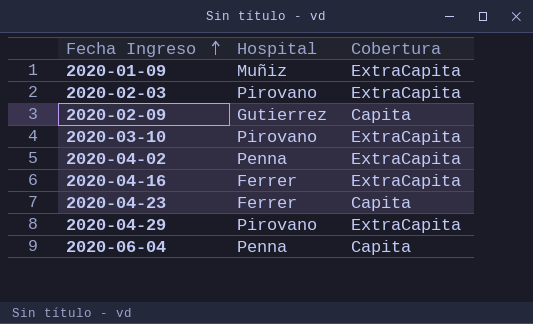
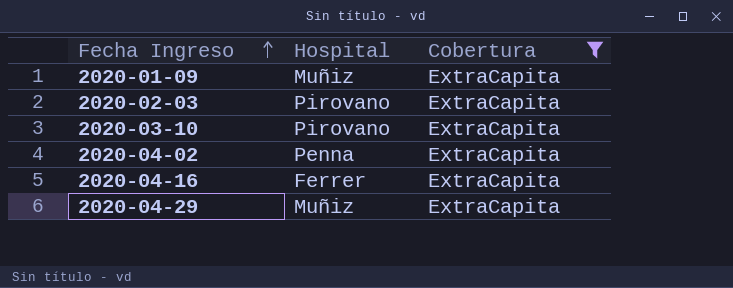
filter: none -> Cobertura = ExtraCapita
2020-04-29 | Hospital: Pirovano -> Muñiz

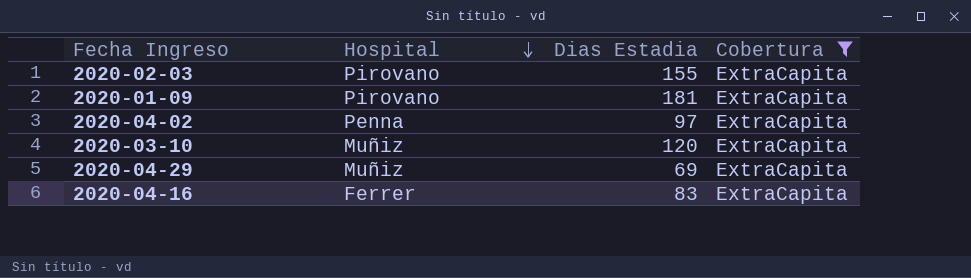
row order: Fecha Ingreso ascending -> Hospital descending
column Dias Estadia | position: none -> 3
2020-01-09 | Hospital: Muñiz -> Pirovano
2020-03-10 | Hospital: Pirovano -> Muñiz

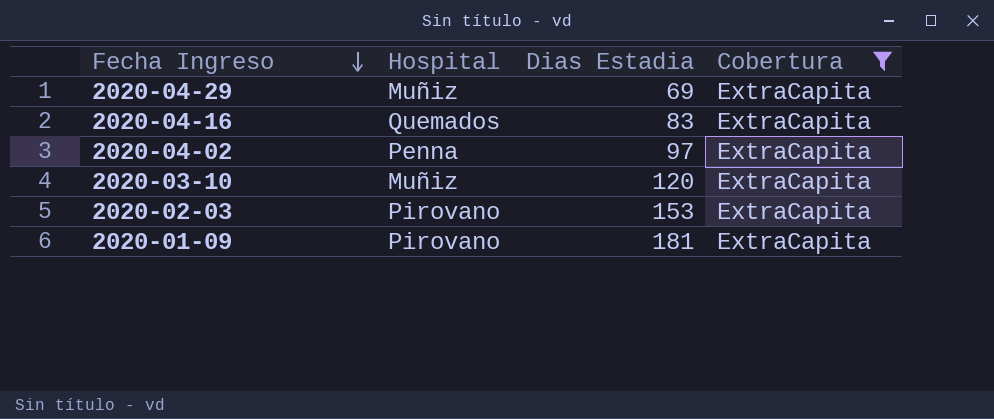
row order: Hospital descending -> Fecha Ingreso descending
2020-04-16 | Hospital: Ferrer -> Quemados
2020-02-03 | Dias Estadia: 155 -> 153

